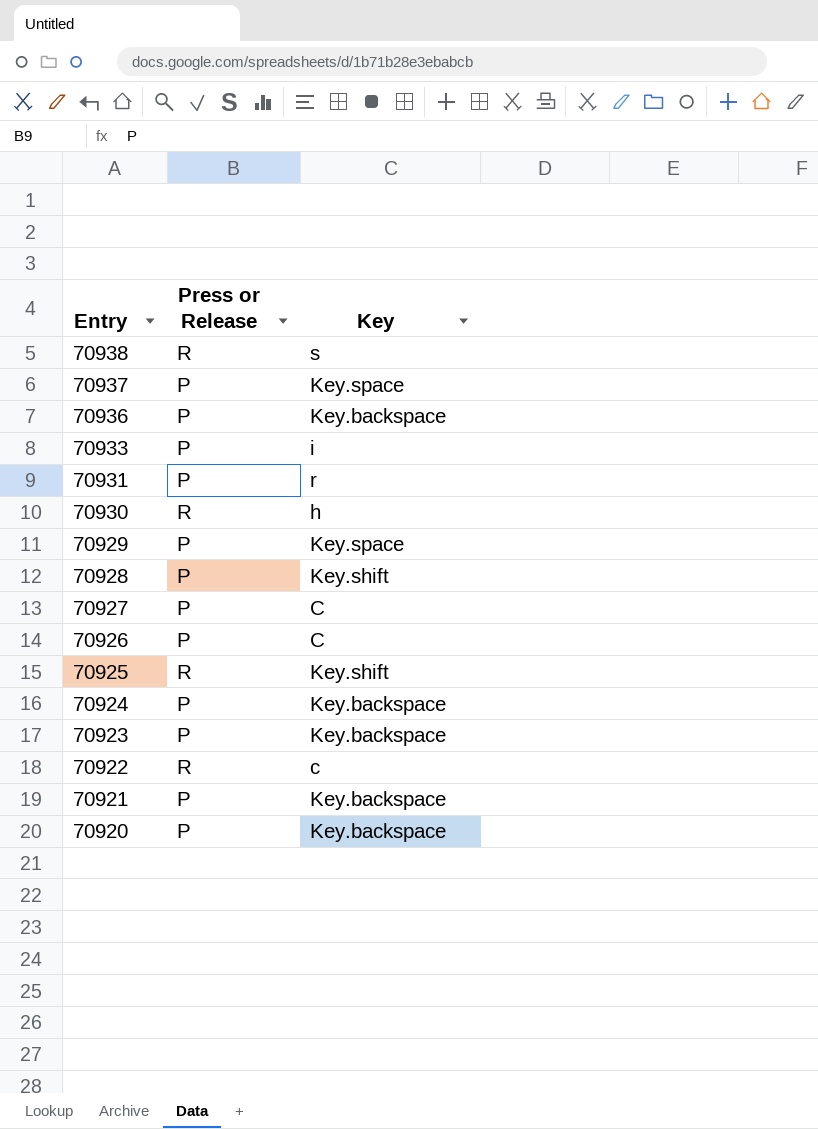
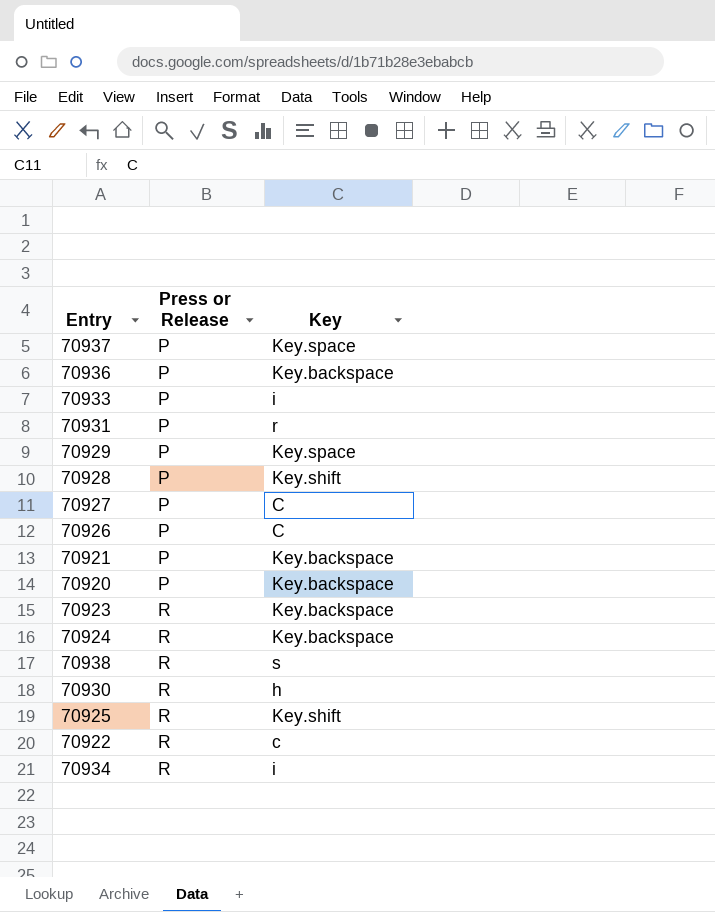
row order: Entry descending -> Press or Release ascending
70923 | Press or Release: P -> R
70924 | Press or Release: P -> R
row 70934: none -> R | i

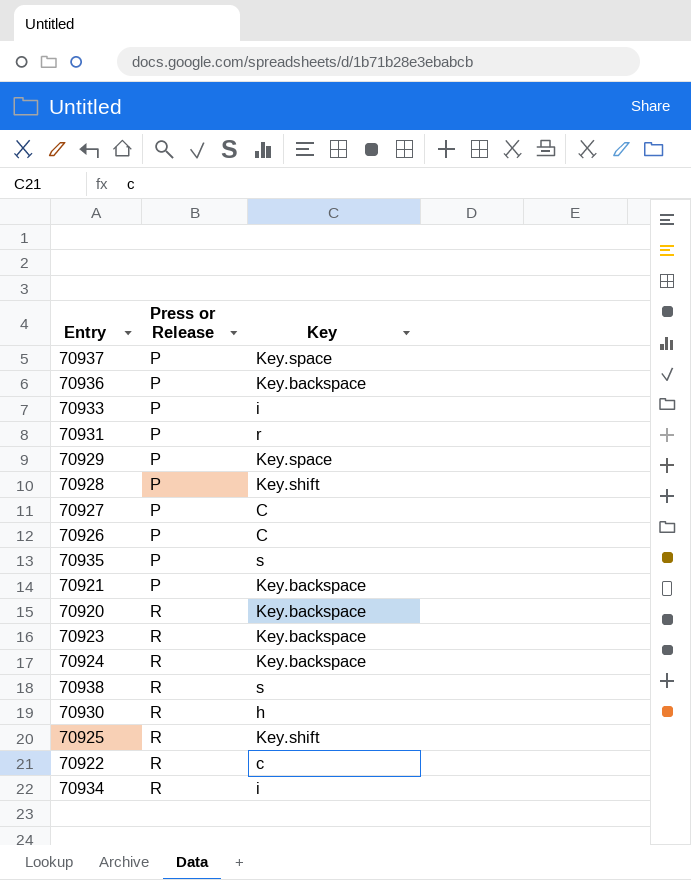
row 70935: none -> P | s
70920 | Press or Release: P -> R

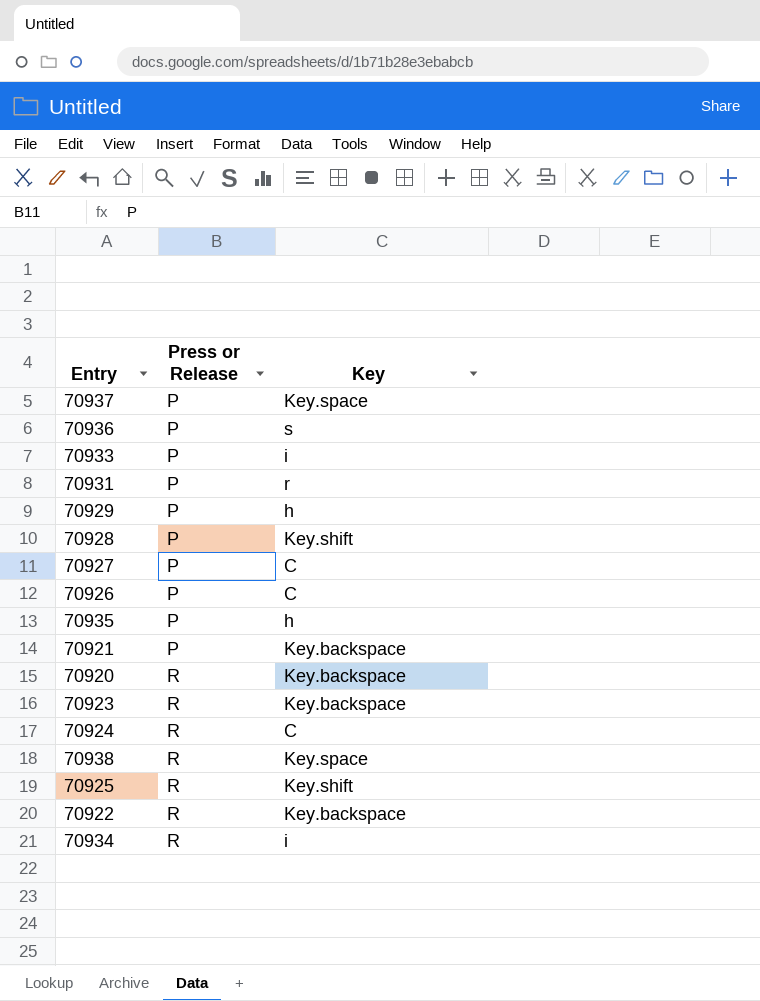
row 70930: R | h -> none
70936 | Key: Key.backspace -> s
70929 | Key: Key.space -> h
70935 | Key: s -> h
70924 | Key: Key.backspace -> C
70938 | Key: s -> Key.space
70922 | Key: c -> Key.backspace

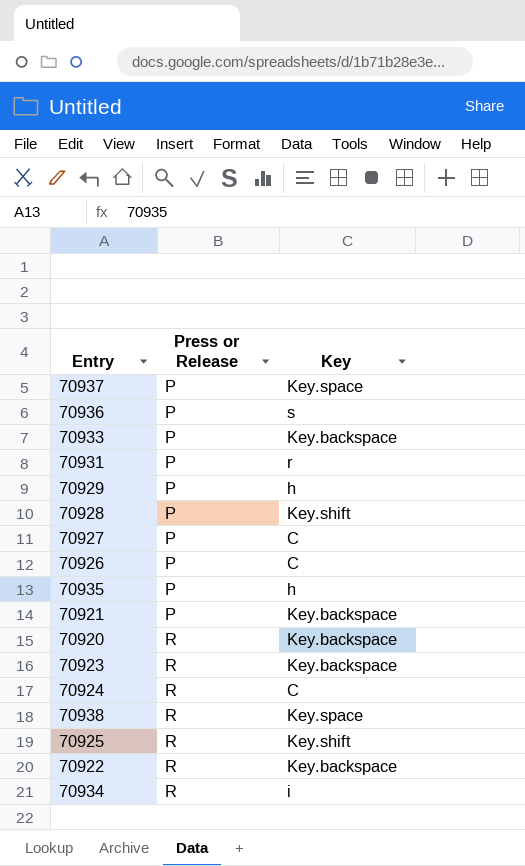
70933 | Key: i -> Key.backspace

